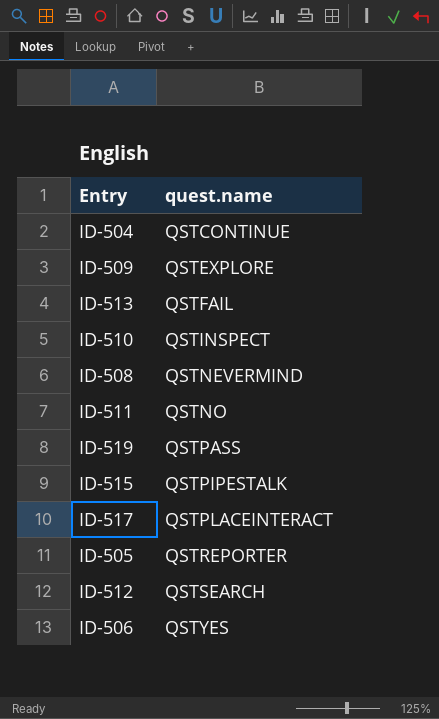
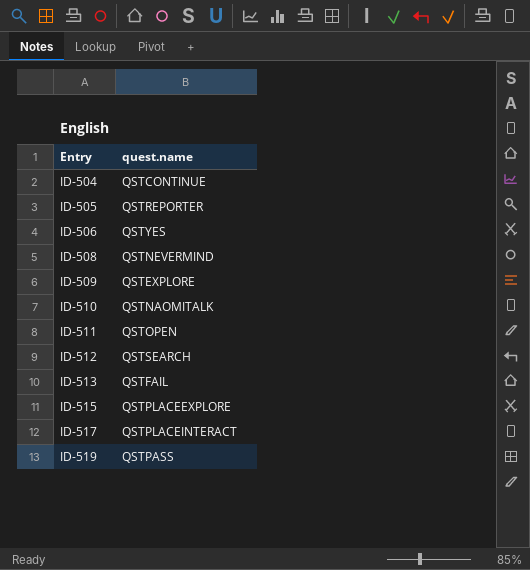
row order: quest.name ascending -> Entry ascending
ID-510 | quest.name: QSTINSPECT -> QSTNAOMITALK
ID-511 | quest.name: QSTNO -> QSTOPEN
ID-515 | quest.name: QSTPIPESTALK -> QSTPLACEEXPLORE

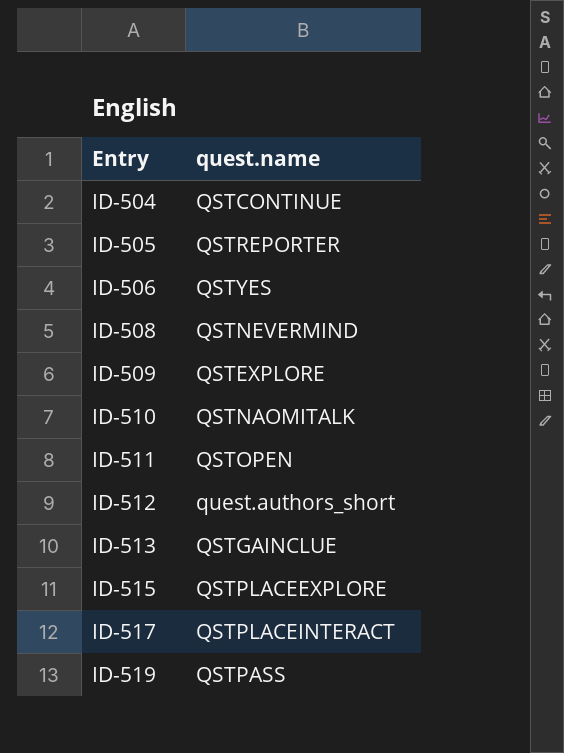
ID-512 | quest.name: QSTSEARCH -> quest.authors_short
ID-513 | quest.name: QSTFAIL -> QSTGAINCLUE

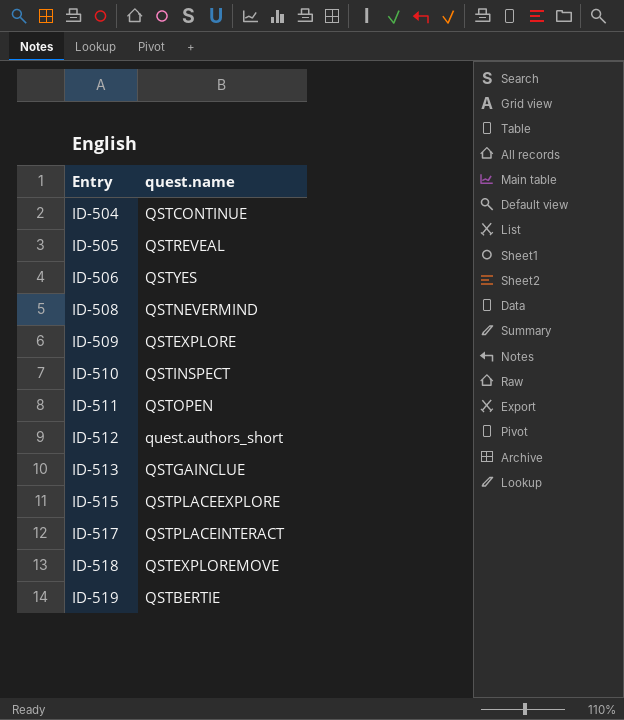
ID-505 | quest.name: QSTREPORTER -> QSTREVEAL
ID-510 | quest.name: QSTNAOMITALK -> QSTINSPECT
row ID-518: none -> QSTEXPLOREMOVE
ID-519 | quest.name: QSTPASS -> QSTBERTIE

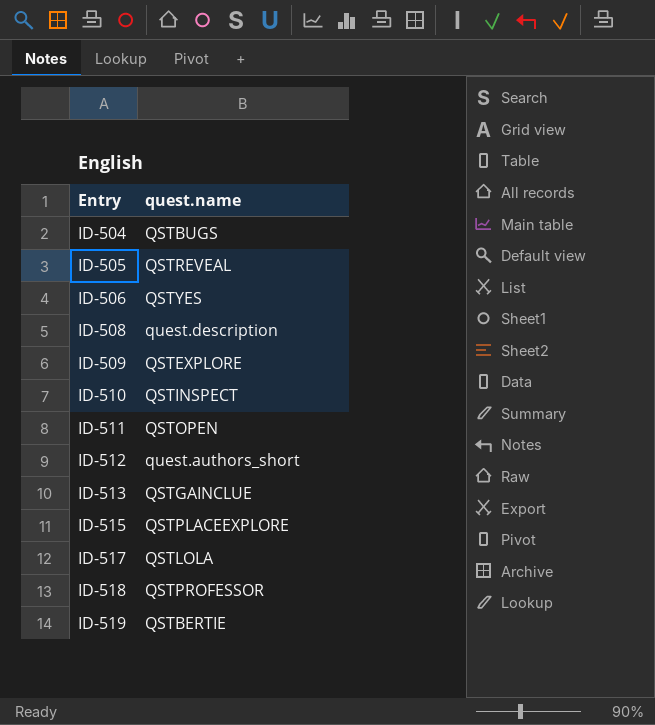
ID-504 | quest.name: QSTCONTINUE -> QSTBUGS
ID-508 | quest.name: QSTNEVERMIND -> quest.description
ID-517 | quest.name: QSTPLACEINTERACT -> QSTLOLA
ID-518 | quest.name: QSTEXPLOREMOVE -> QSTPROFESSOR

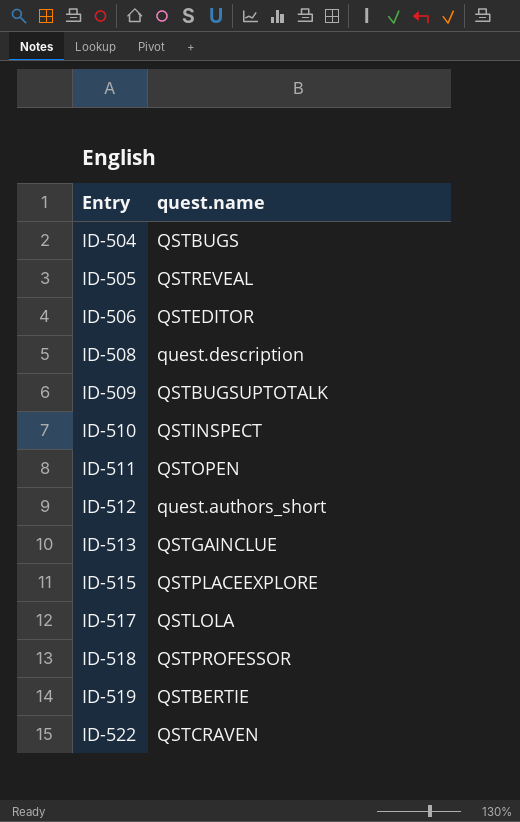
ID-506 | quest.name: QSTYES -> QSTEDITOR
ID-509 | quest.name: QSTEXPLORE -> QSTBUGSUPTOTALK
row ID-522: none -> QSTCRAVEN

